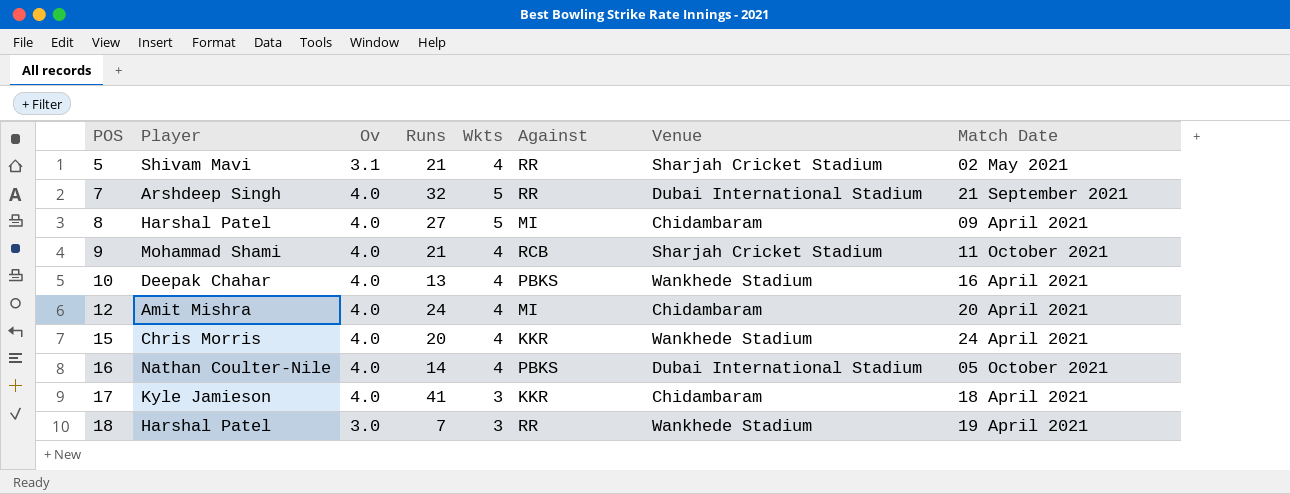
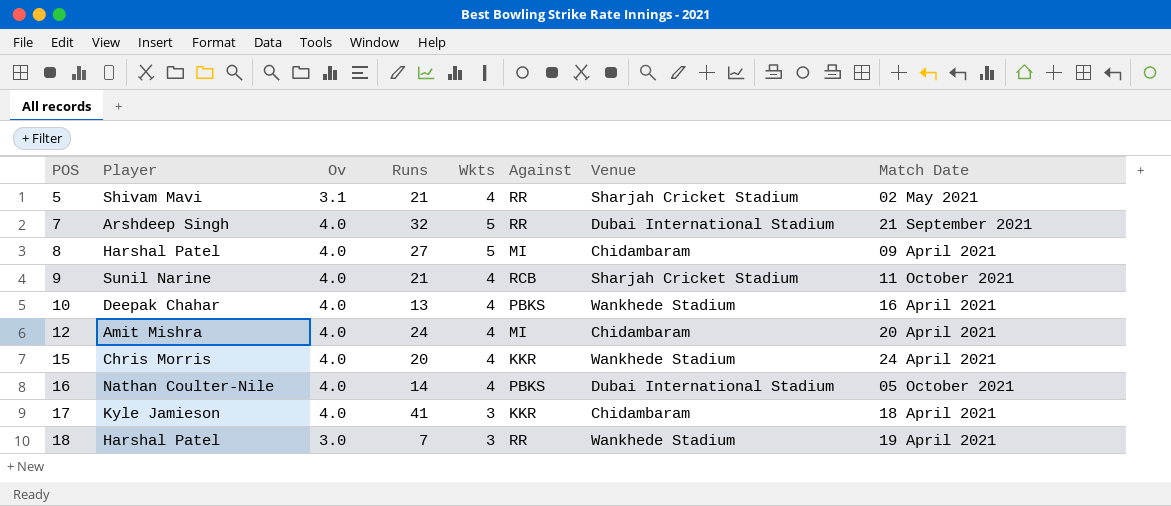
9 | Player: Mohammad Shami -> Sunil Narine

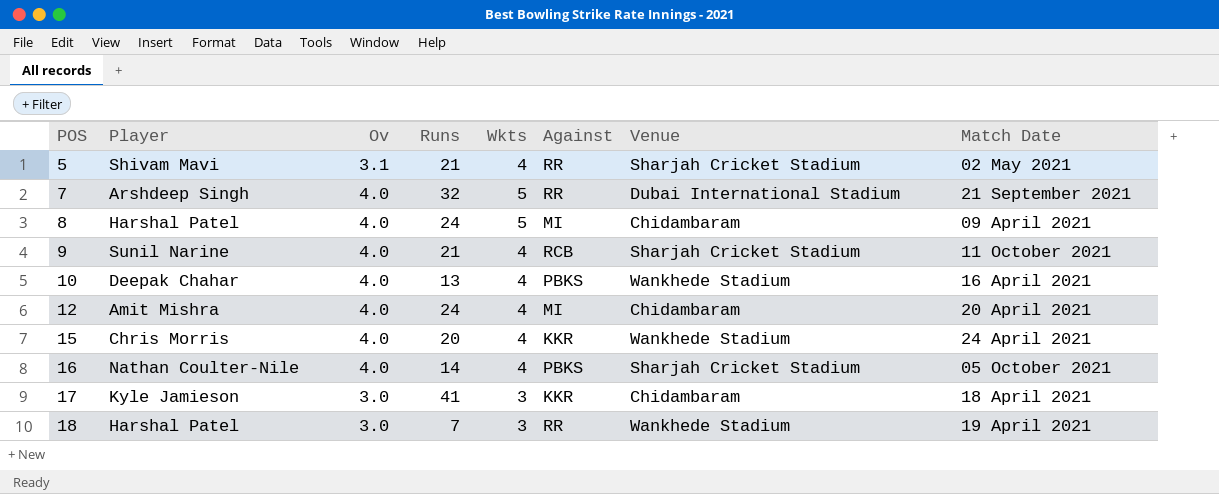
8 | Runs: 27 -> 24
16 | Venue: Dubai International Stadium -> Sharjah Cricket Stadium
17 | Ov: 4.0 -> 3.0

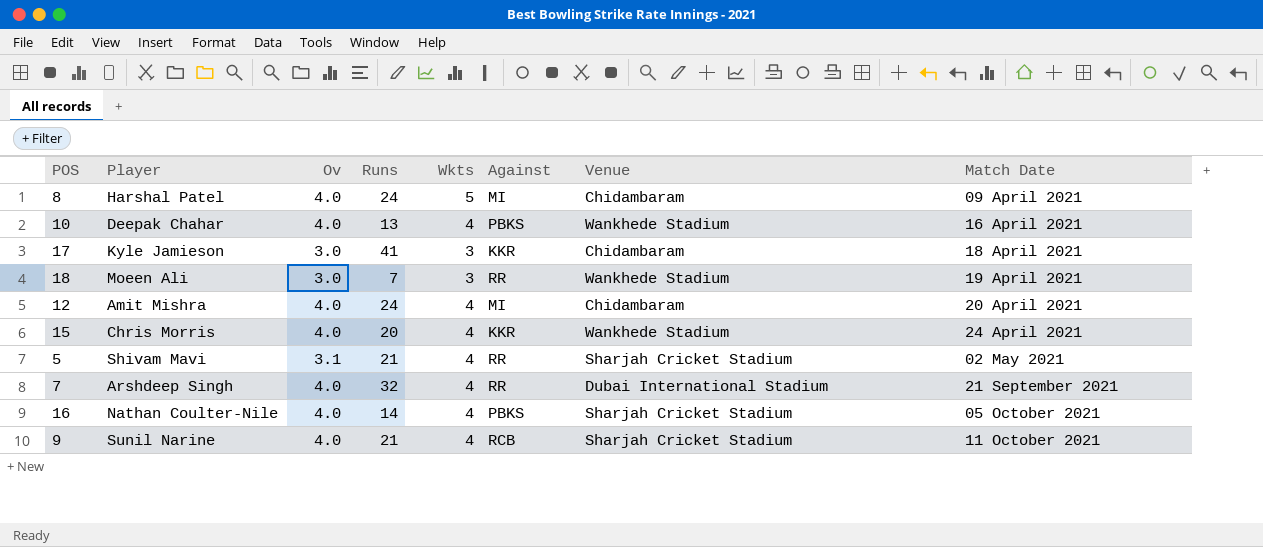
row order: POS ascending -> Match Date ascending
18 | Player: Harshal Patel -> Moeen Ali
7 | Wkts: 5 -> 4

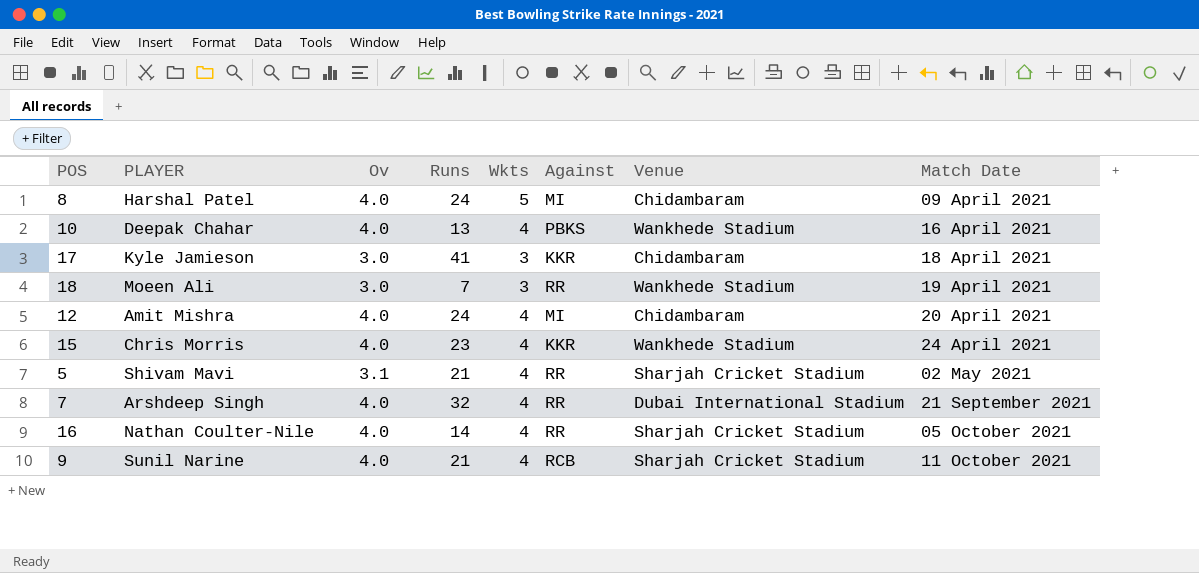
column name: Player -> PLAYER
15 | Runs: 20 -> 23
16 | Against: PBKS -> RR

